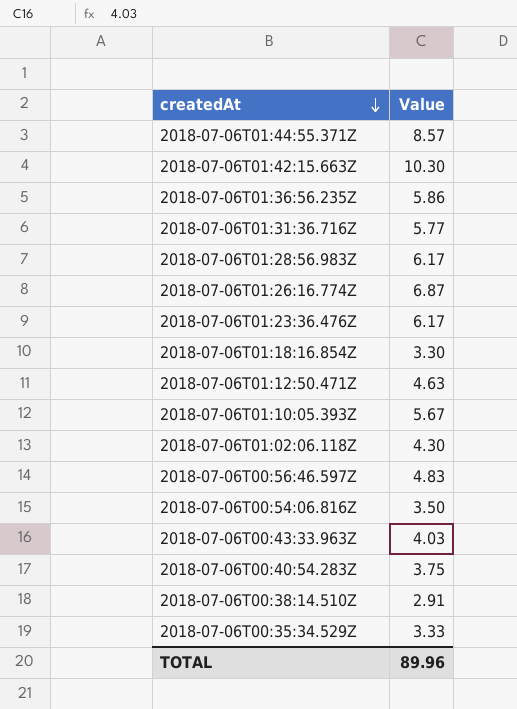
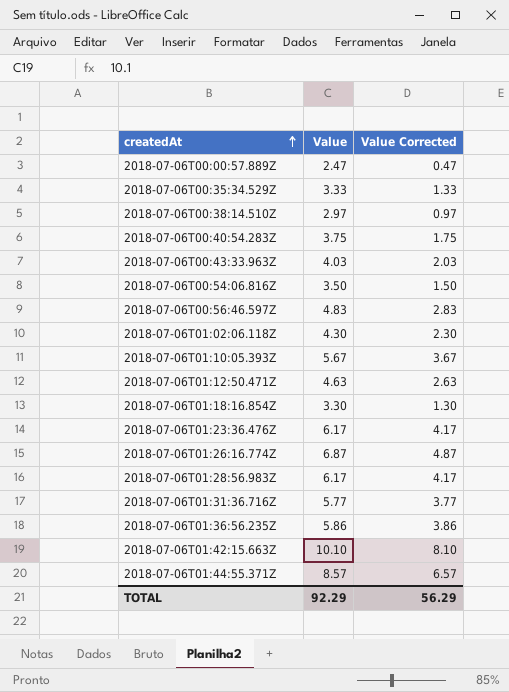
row order: createdAt descending -> createdAt ascending
column Value Corrected | formula: none -> [Value] - 2
row 2018-07-06T00:00:57.889Z: none -> 2.47 | 0.47
2018-07-06T00:38:14.510Z | Value: 2.91 -> 2.97
2018-07-06T01:42:15.663Z | Value: 10.30 -> 10.10
TOTAL | Value: 89.96 -> 92.29

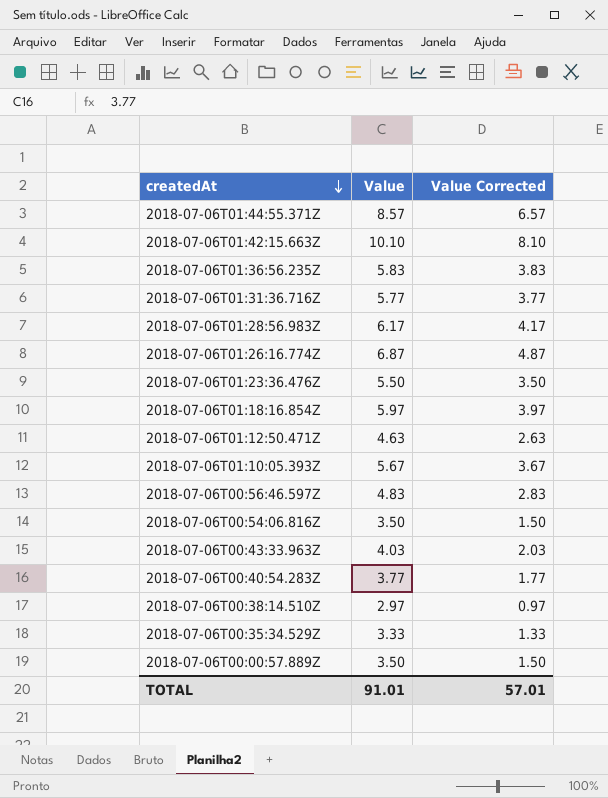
row order: createdAt ascending -> createdAt descending
row 2018-07-06T01:02:06.118Z: 4.30 | 2.30 -> none
2018-07-06T01:36:56.235Z | Value: 5.86 -> 5.83
2018-07-06T01:36:56.235Z | Value Corrected: 3.86 -> 3.83
2018-07-06T01:23:36.476Z | Value: 6.17 -> 5.50
2018-07-06T01:23:36.476Z | Value Corrected: 4.17 -> 3.50
2018-07-06T01:18:16.854Z | Value: 3.30 -> 5.97
2018-07-06T01:18:16.854Z | Value Corrected: 1.30 -> 3.97
2018-07-06T00:40:54.283Z | Value: 3.75 -> 3.77
2018-07-06T00:40:54.283Z | Value Corrected: 1.75 -> 1.77
2018-07-06T00:00:57.889Z | Value: 2.47 -> 3.50
2018-07-06T00:00:57.889Z | Value Corrected: 0.47 -> 1.50
TOTAL | Value: 92.29 -> 91.01
TOTAL | Value Corrected: 56.29 -> 57.01

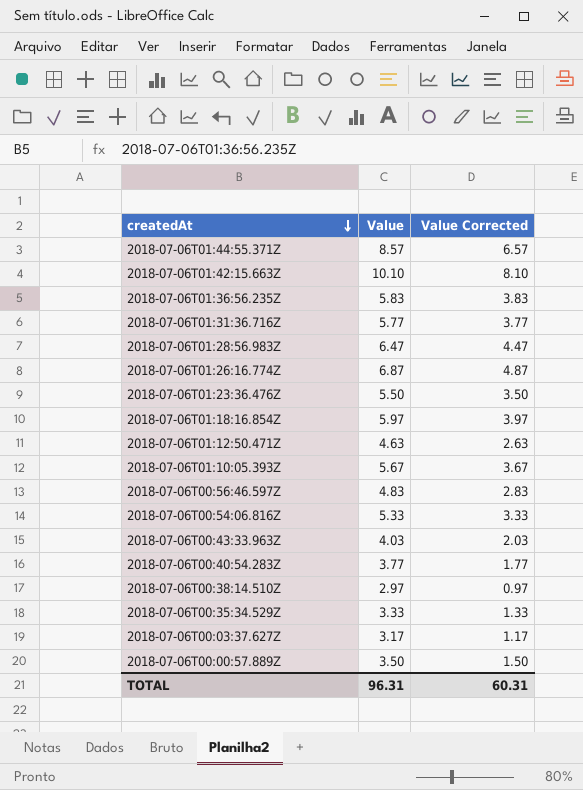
2018-07-06T01:28:56.983Z | Value: 6.17 -> 6.47
2018-07-06T01:28:56.983Z | Value Corrected: 4.17 -> 4.47
2018-07-06T00:54:06.816Z | Value: 3.50 -> 5.33
2018-07-06T00:54:06.816Z | Value Corrected: 1.50 -> 3.33
row 2018-07-06T00:03:37.627Z: none -> 3.17 | 1.17
TOTAL | Value: 91.01 -> 96.31
TOTAL | Value Corrected: 57.01 -> 60.31

